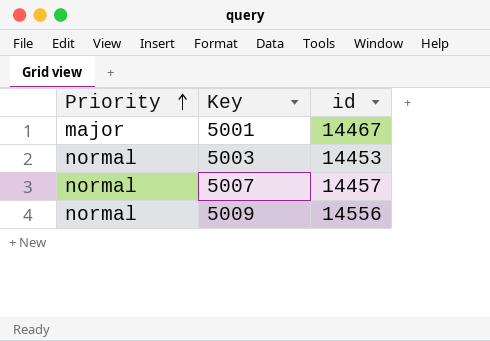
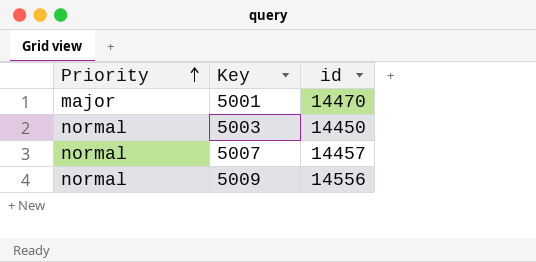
5001 | id: 14467 -> 14470
5003 | id: 14453 -> 14450

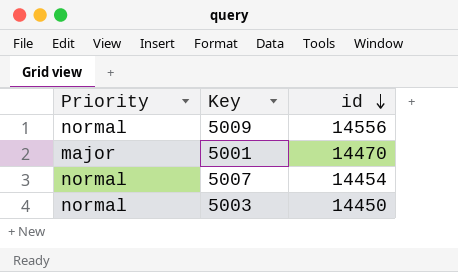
row order: Priority ascending -> id descending
5007 | id: 14457 -> 14454

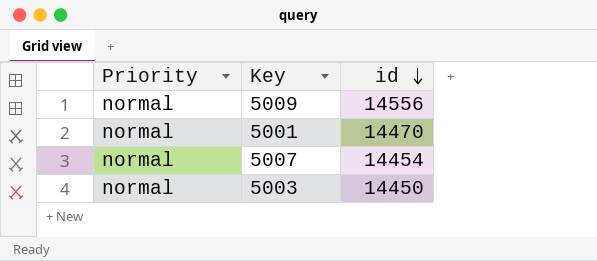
5001 | Priority: major -> normal

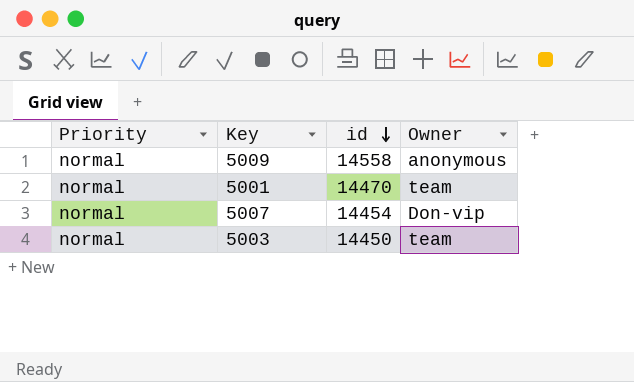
column Owner | position: none -> 4
5009 | id: 14556 -> 14558

